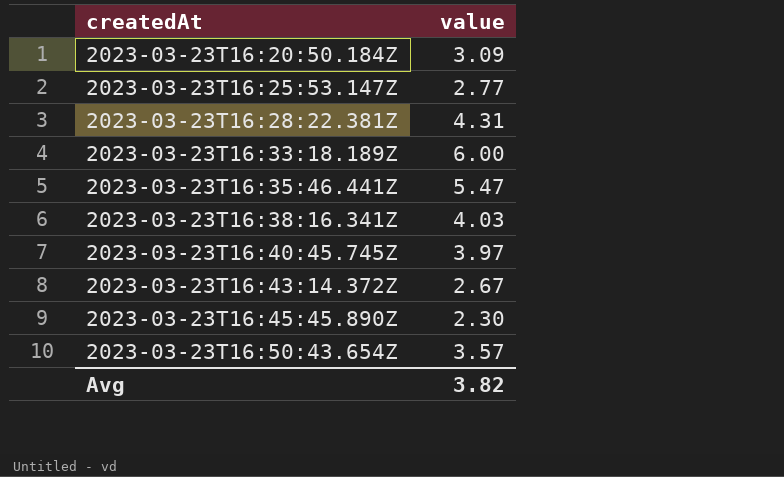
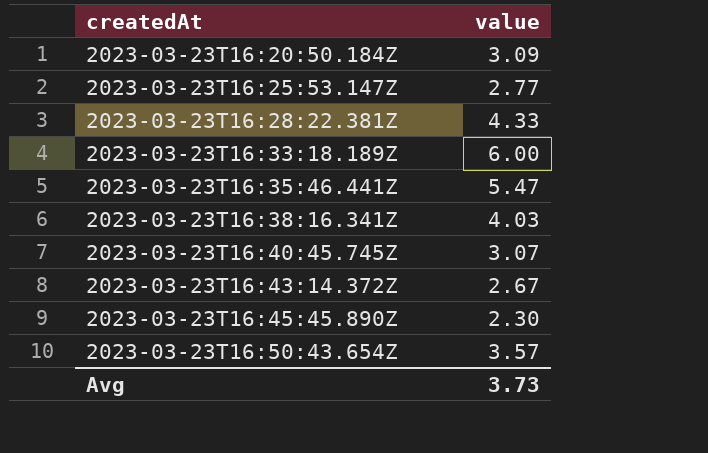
2023-03-23T16:28:22.381Z | value: 4.31 -> 4.33
2023-03-23T16:40:45.745Z | value: 3.97 -> 3.07
Avg | value: 3.82 -> 3.73

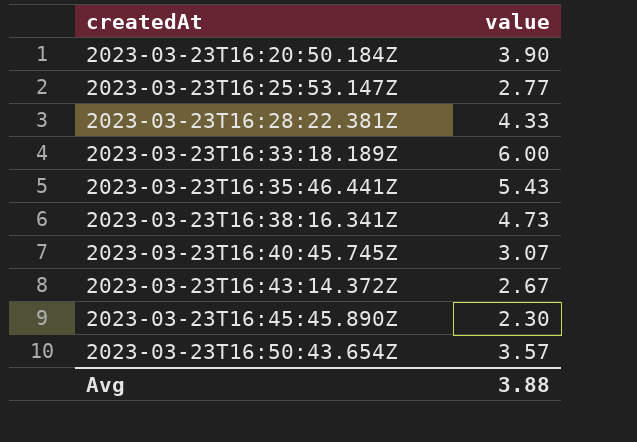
2023-03-23T16:20:50.184Z | value: 3.09 -> 3.90
2023-03-23T16:35:46.441Z | value: 5.47 -> 5.43
2023-03-23T16:38:16.341Z | value: 4.03 -> 4.73
Avg | value: 3.73 -> 3.88

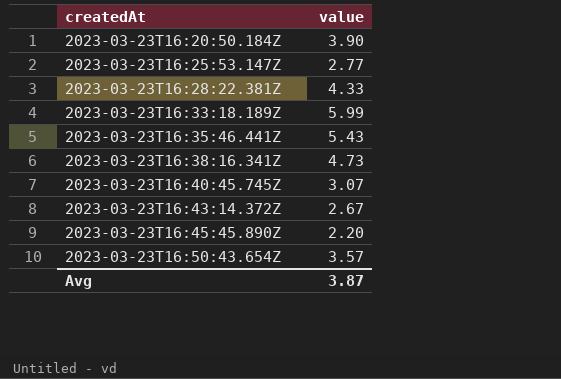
2023-03-23T16:33:18.189Z | value: 6.00 -> 5.99
2023-03-23T16:45:45.890Z | value: 2.30 -> 2.20
Avg | value: 3.88 -> 3.87

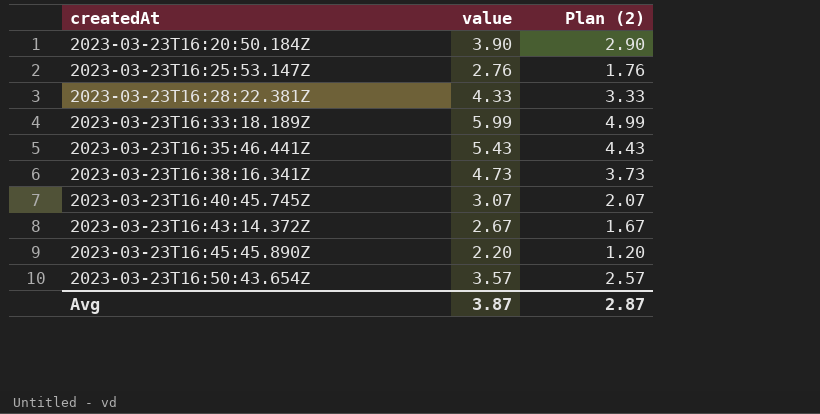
column Plan (2) | formula: none -> [value] - 1
2023-03-23T16:25:53.147Z | value: 2.77 -> 2.76

